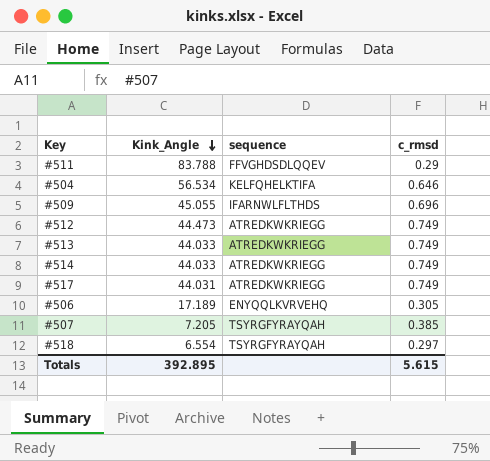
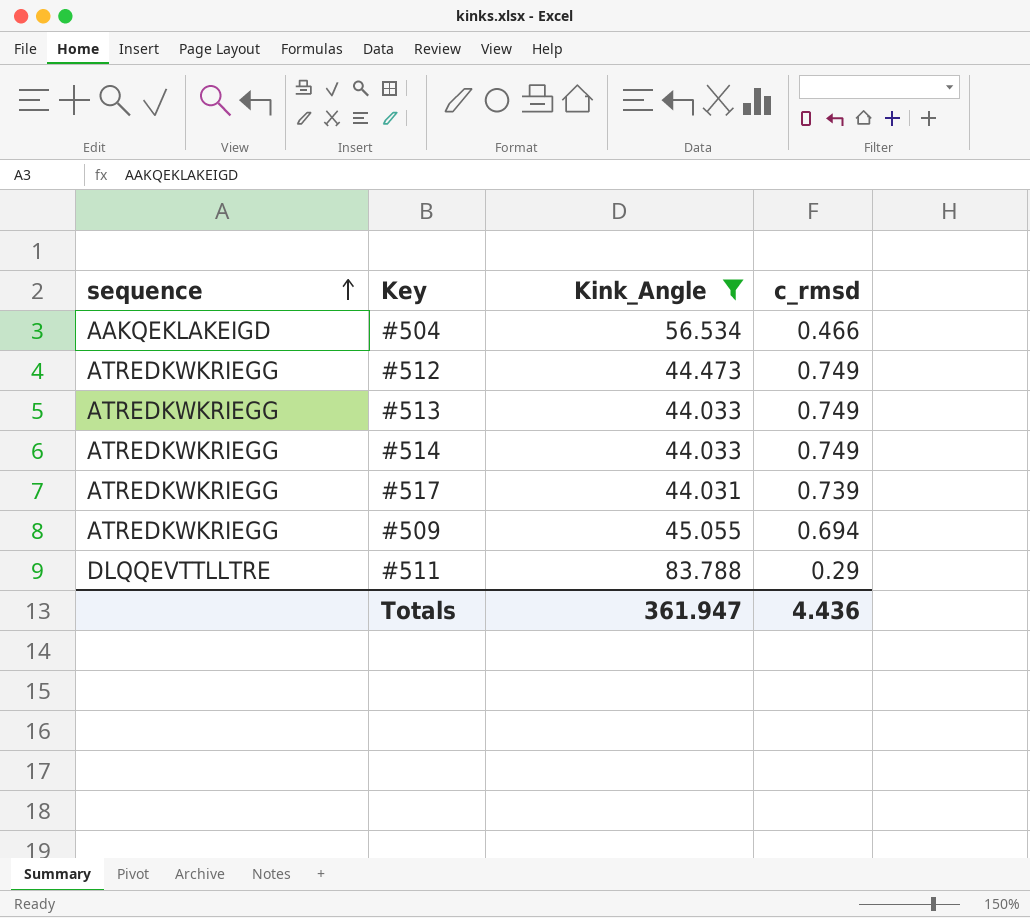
filter: none -> Kink_Angle >= 44.031
row order: Kink_Angle descending -> sequence ascending
column sequence | position: 3 -> 1
#504 | sequence: KELFQHELKTIFA -> AAKQEKLAKEIGD
#504 | c_rmsd: 0.646 -> 0.466
#517 | c_rmsd: 0.749 -> 0.739
#509 | sequence: IFARNWLFLTHDS -> ATREDKWKRIEGG
#509 | c_rmsd: 0.696 -> 0.694
#511 | sequence: FFVGHDSDLQQEV -> DLQQEVTTLLTRE
Totals | Kink_Angle: 392.895 -> 361.947
Totals | c_rmsd: 5.615 -> 4.436

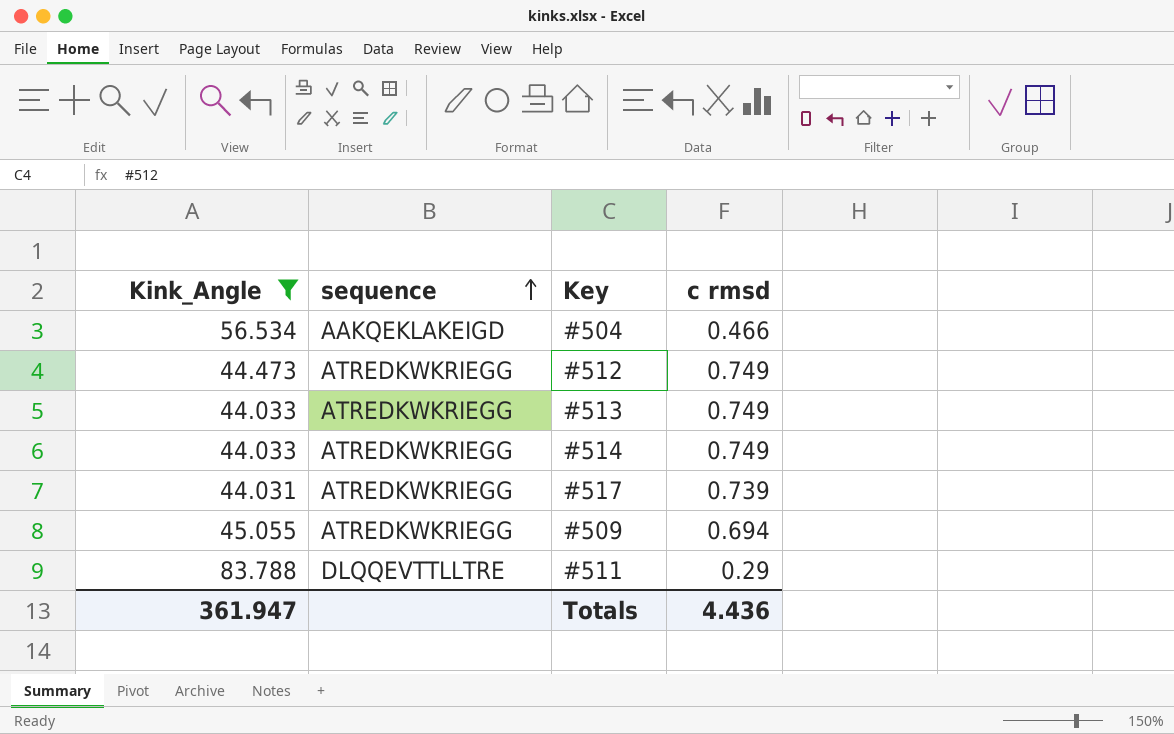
column Kink_Angle | position: 3 -> 1
column name: c_rmsd -> c rmsd

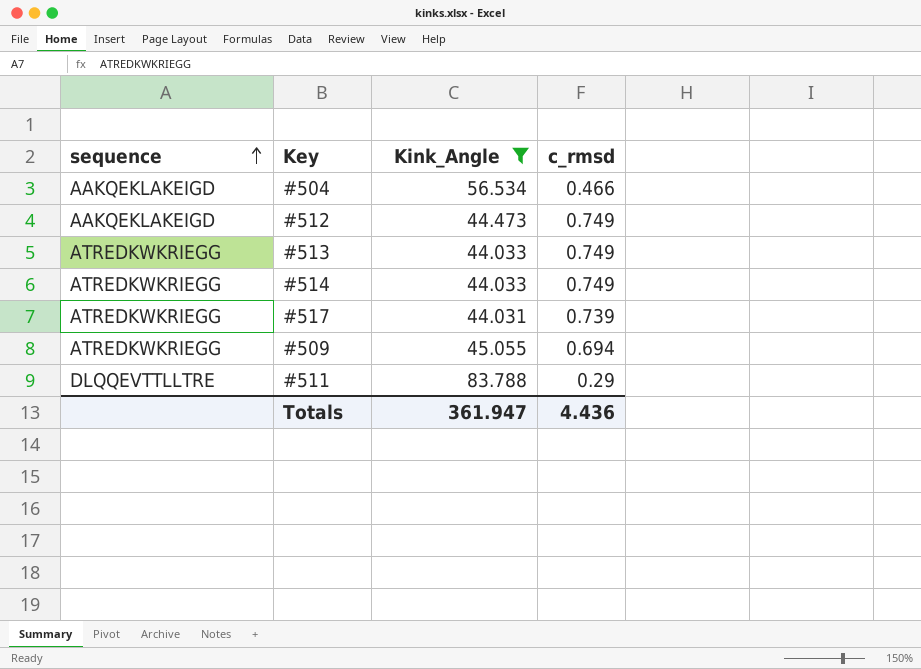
column Kink_Angle | position: 1 -> 3
column name: c rmsd -> c_rmsd
#512 | sequence: ATREDKWKRIEGG -> AAKQEKLAKEIGD

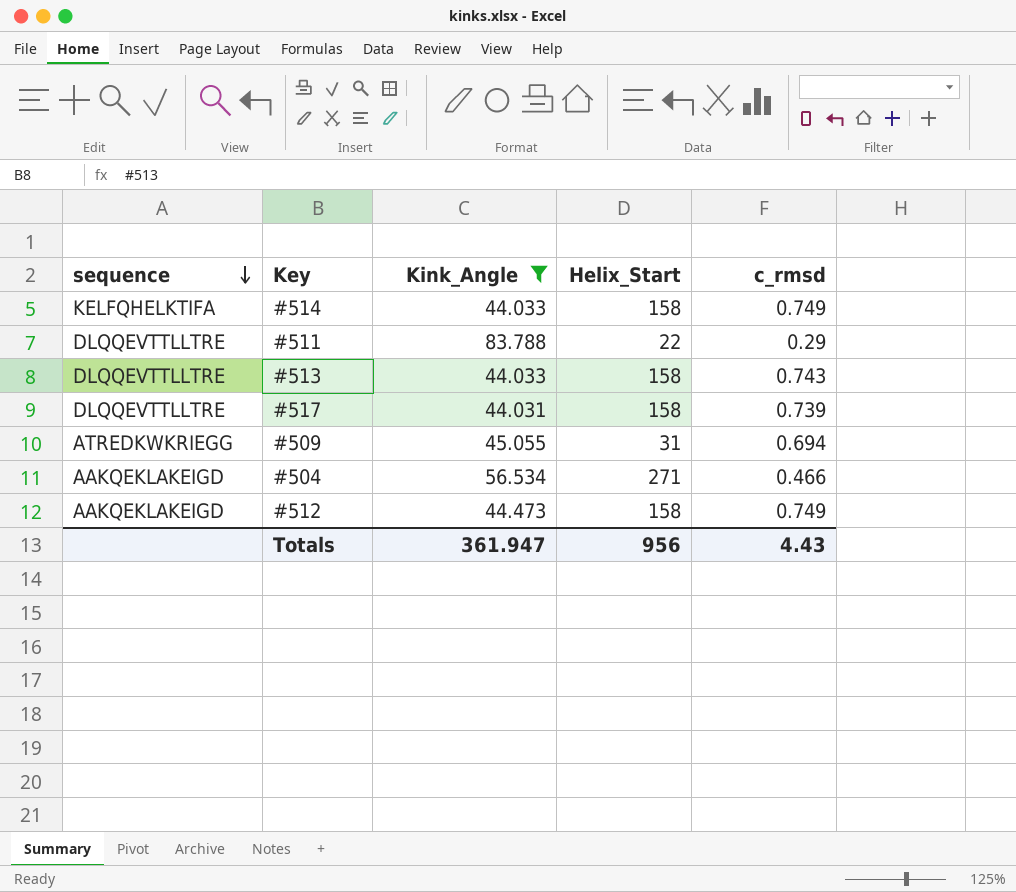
row order: sequence ascending -> sequence descending
column Helix_Start | position: none -> 4
#514 | sequence: ATREDKWKRIEGG -> KELFQHELKTIFA
#513 | sequence: ATREDKWKRIEGG -> DLQQEVTTLLTRE
#513 | c_rmsd: 0.749 -> 0.743
#517 | sequence: ATREDKWKRIEGG -> DLQQEVTTLLTRE
Totals | c_rmsd: 4.436 -> 4.43

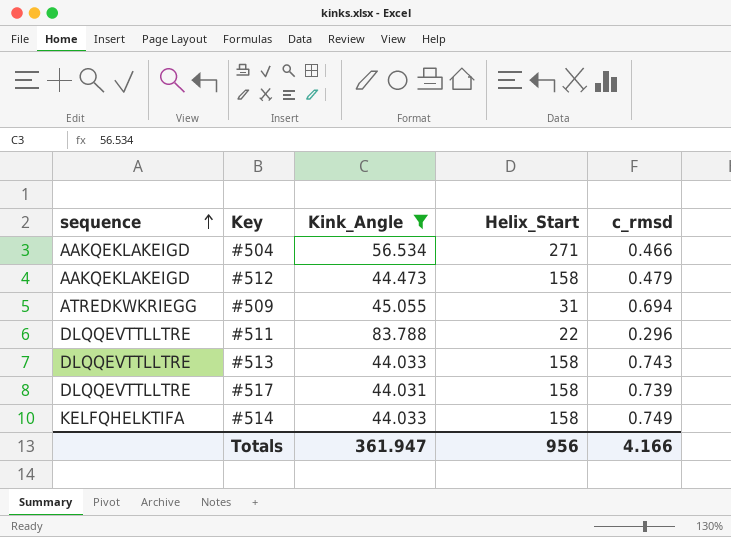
row order: sequence descending -> sequence ascending
#512 | c_rmsd: 0.749 -> 0.479
#511 | c_rmsd: 0.29 -> 0.296
Totals | c_rmsd: 4.43 -> 4.166

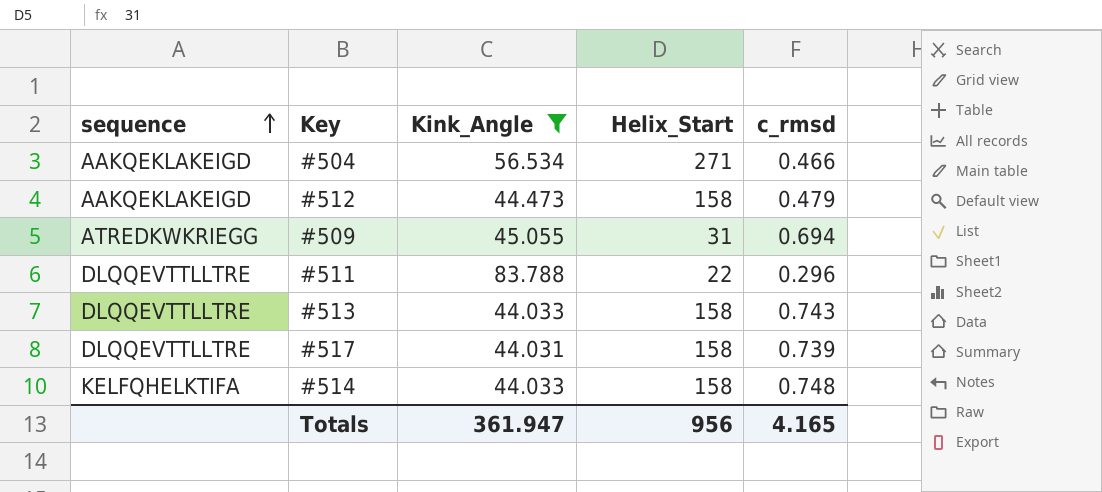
#514 | c_rmsd: 0.749 -> 0.748
Totals | c_rmsd: 4.166 -> 4.165

